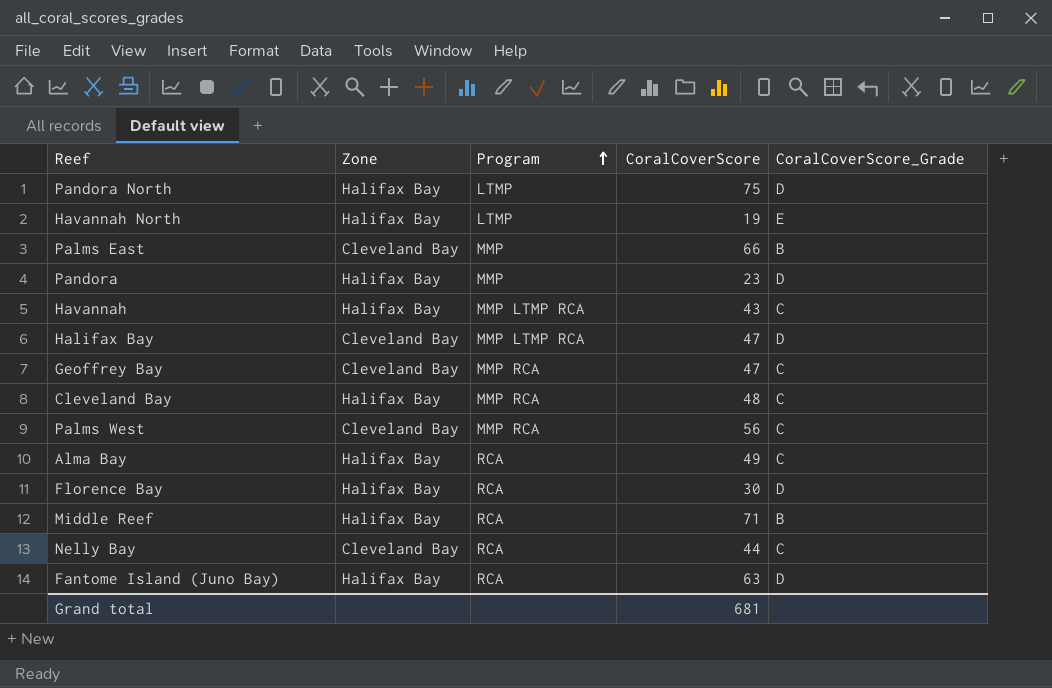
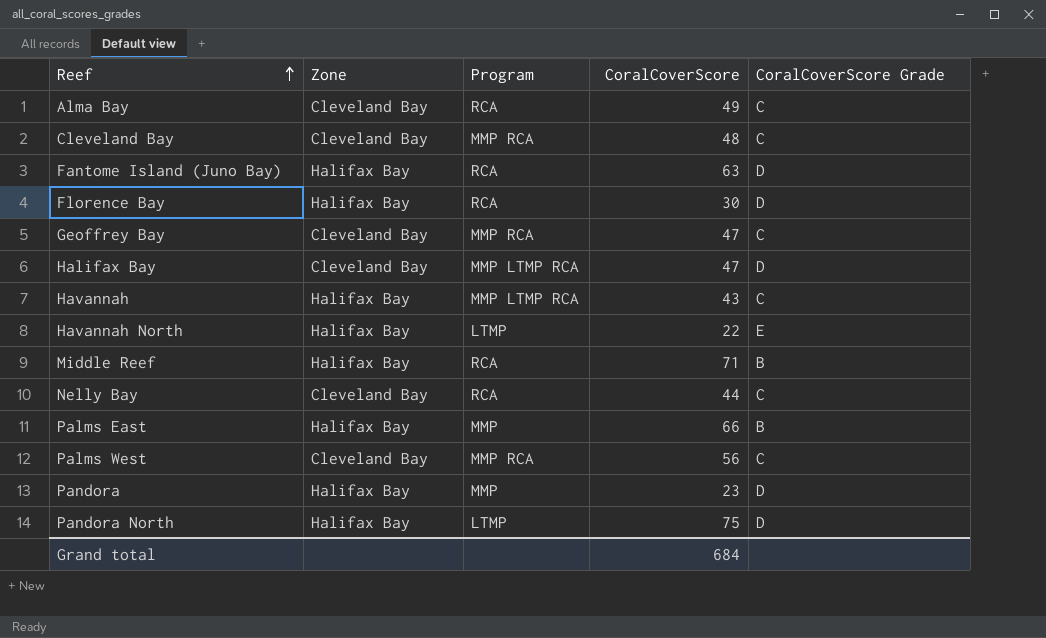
row order: Program ascending -> Reef ascending
column name: CoralCoverScore_Grade -> CoralCoverScore Grade
Alma Bay | Zone: Halifax Bay -> Cleveland Bay
Cleveland Bay | Zone: Halifax Bay -> Cleveland Bay
Havannah North | CoralCoverScore: 19 -> 22
Palms East | Zone: Cleveland Bay -> Halifax Bay
Grand total | CoralCoverScore: 681 -> 684

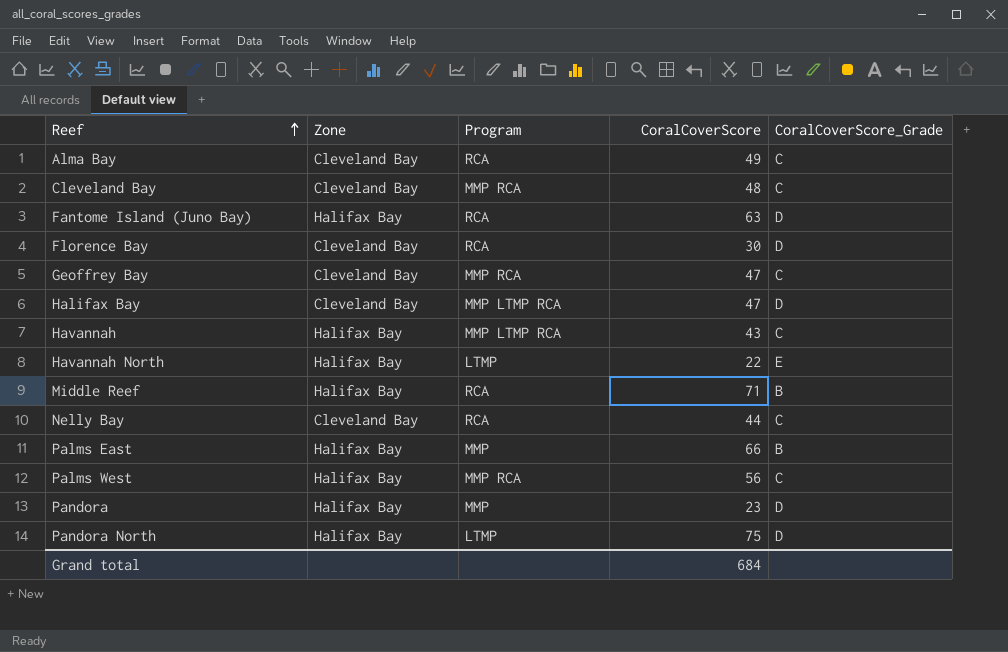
column name: CoralCoverScore Grade -> CoralCoverScore_Grade
Florence Bay | Zone: Halifax Bay -> Cleveland Bay
Palms West | Zone: Cleveland Bay -> Halifax Bay

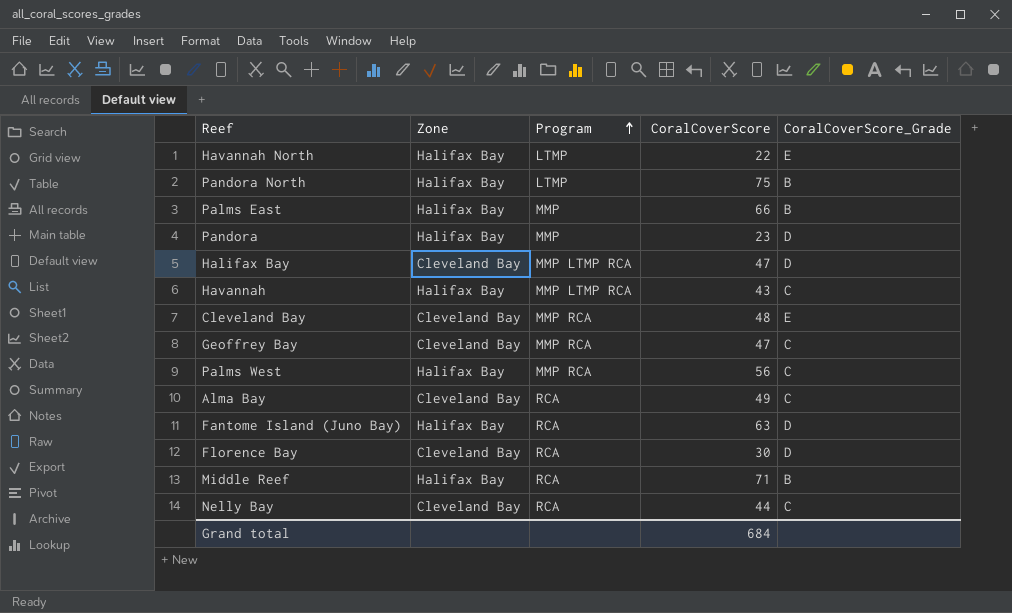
row order: Reef ascending -> Program ascending
Pandora North | CoralCoverScore_Grade: D -> B
Cleveland Bay | CoralCoverScore_Grade: C -> E

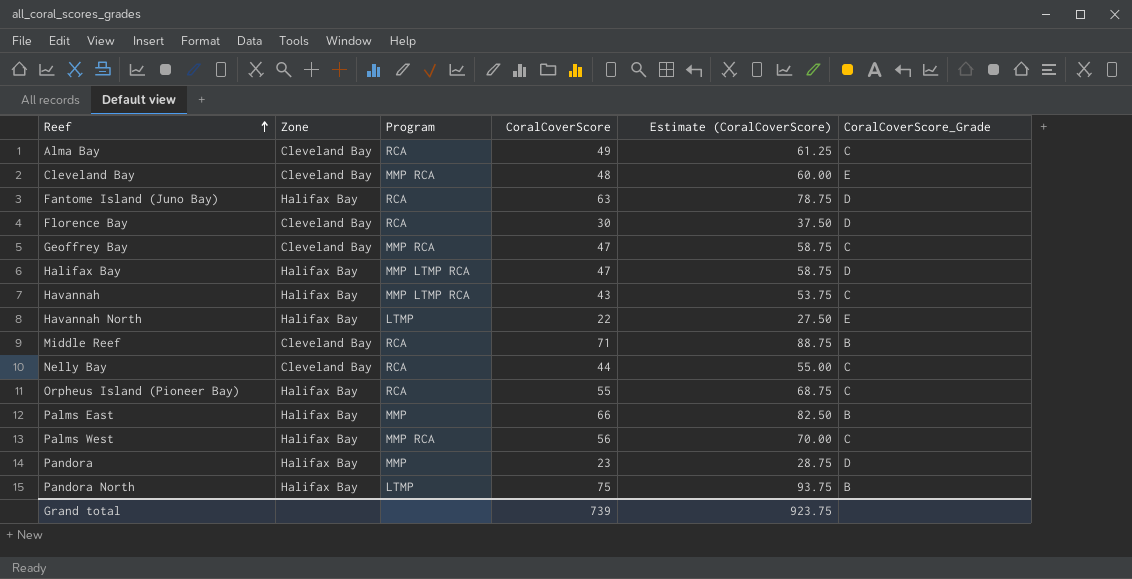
row order: Program ascending -> Reef ascending
column Estimate (CoralCoverScore) | formula: none -> [CoralCoverScore] * 1.25
Halifax Bay | Zone: Cleveland Bay -> Halifax Bay
Middle Reef | Zone: Halifax Bay -> Cleveland Bay
row Orpheus Island (Pioneer Bay): none -> Halifax Bay | RCA | 55 | 68.75 | C
Grand total | CoralCoverScore: 684 -> 739

